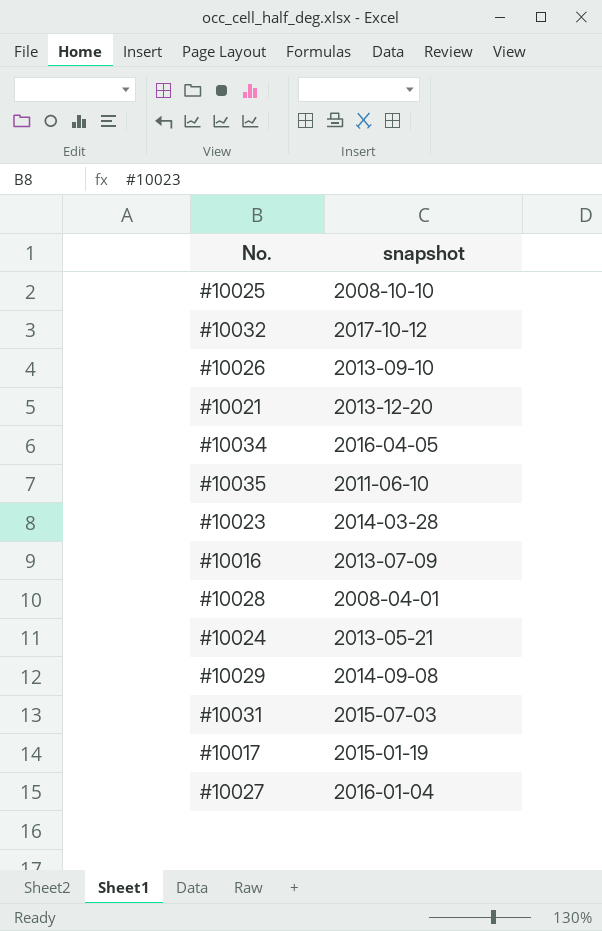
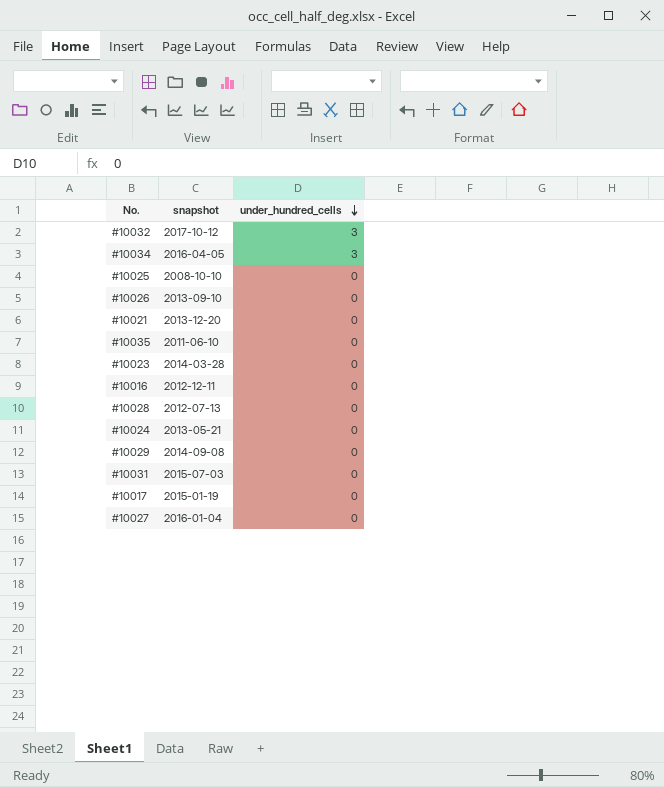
row order: none -> under_hundred_cells descending
column under_hundred_cells | position: none -> 3
#10016 | snapshot: 2013-07-09 -> 2012-12-11
#10028 | snapshot: 2008-04-01 -> 2012-07-13

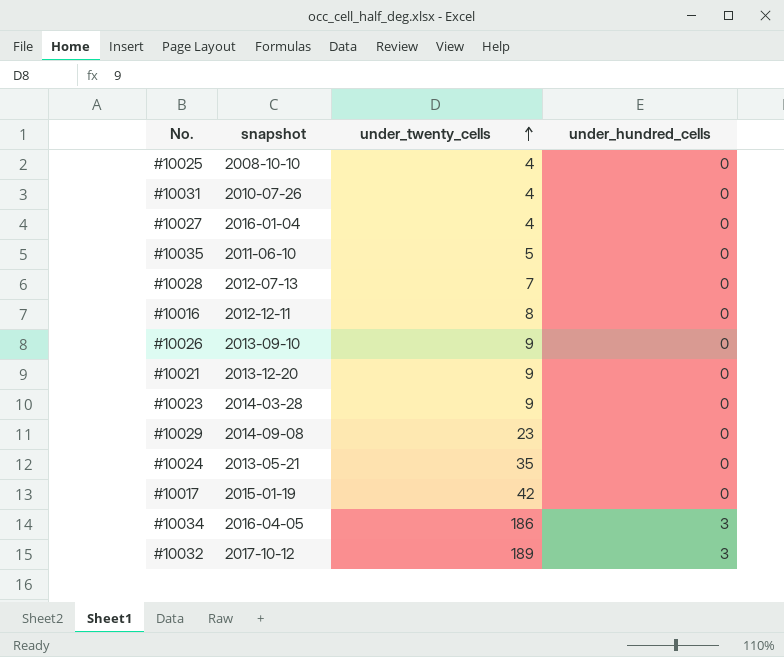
row order: under_hundred_cells descending -> under_twenty_cells ascending
column under_twenty_cells | position: none -> 3
#10031 | snapshot: 2015-07-03 -> 2010-07-26

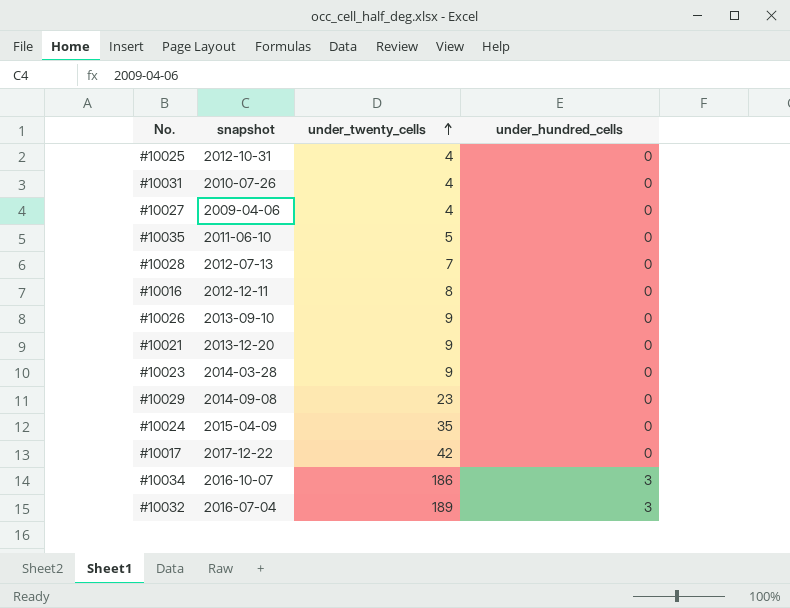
#10025 | snapshot: 2008-10-10 -> 2012-10-31
#10027 | snapshot: 2016-01-04 -> 2009-04-06
#10024 | snapshot: 2013-05-21 -> 2015-04-09
#10017 | snapshot: 2015-01-19 -> 2017-12-22
#10034 | snapshot: 2016-04-05 -> 2016-10-07
#10032 | snapshot: 2017-10-12 -> 2016-07-04

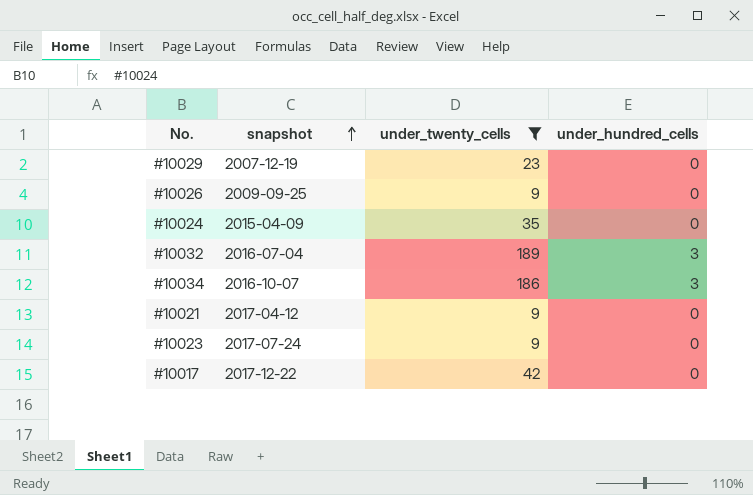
filter: none -> under_twenty_cells >= 9
row order: under_twenty_cells ascending -> snapshot ascending
#10029 | snapshot: 2014-09-08 -> 2007-12-19
#10026 | snapshot: 2013-09-10 -> 2009-09-25
#10021 | snapshot: 2013-12-20 -> 2017-04-12
#10023 | snapshot: 2014-03-28 -> 2017-07-24

